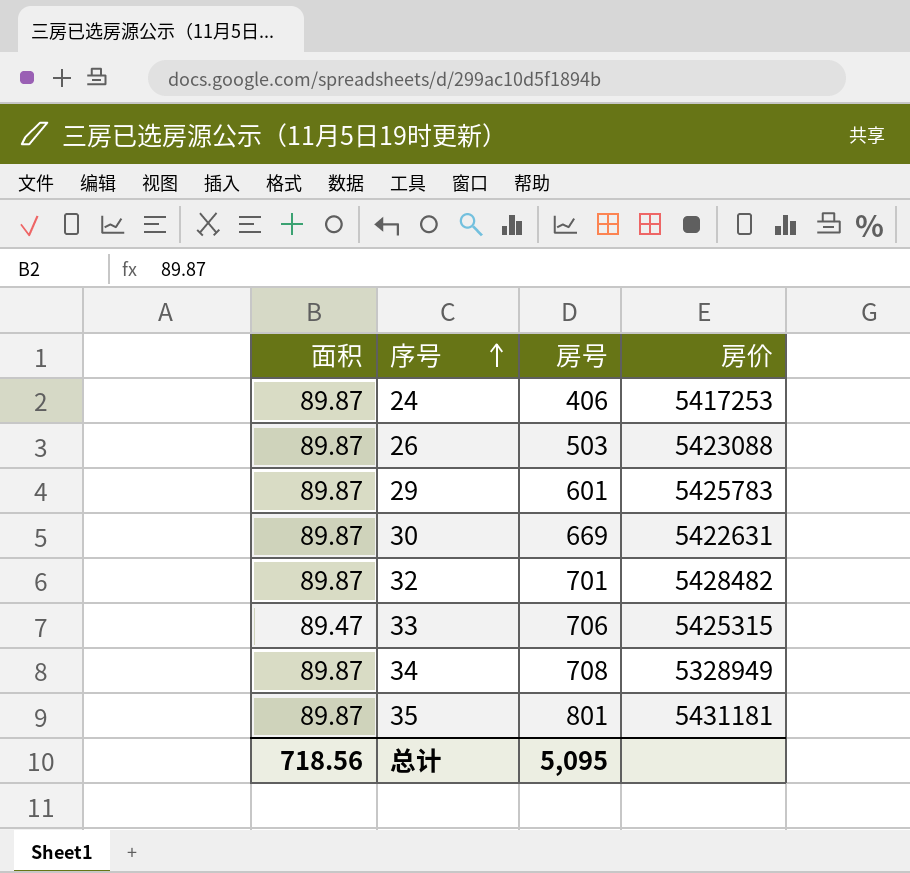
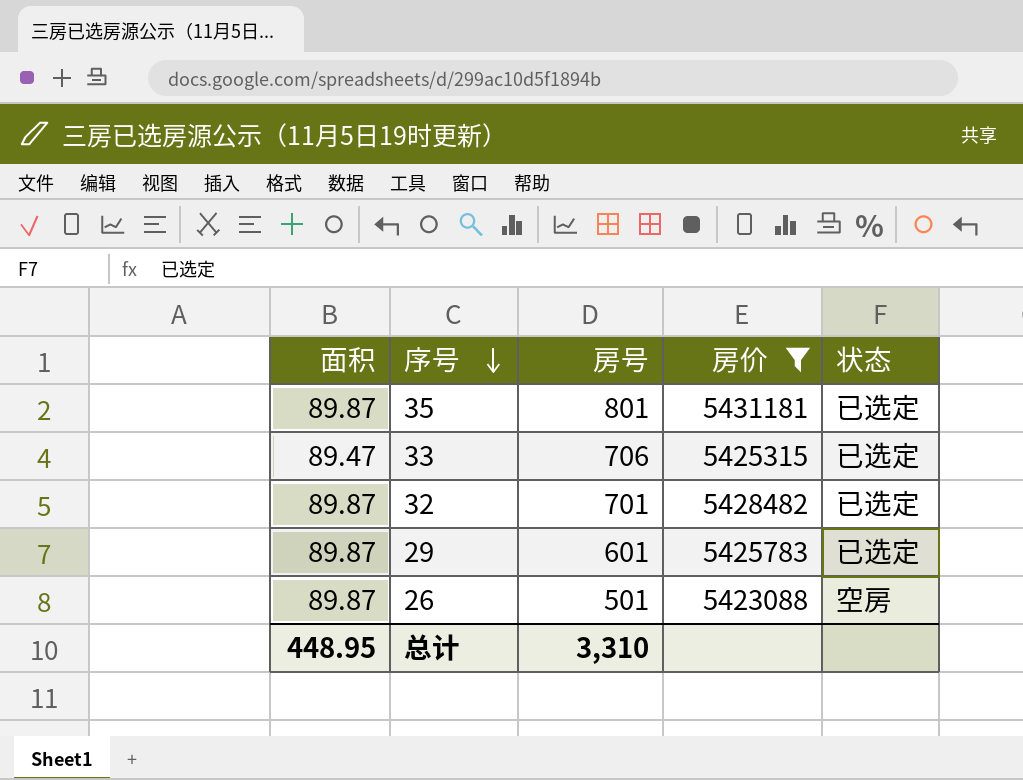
filter: none -> 房价 >= 5423088
row order: 序号 ascending -> 序号 descending
column 状态 | position: none -> 5
26 | 房号: 503 -> 501
总计 | 面积: 718.56 -> 448.95
总计 | 房号: 5,095 -> 3,310

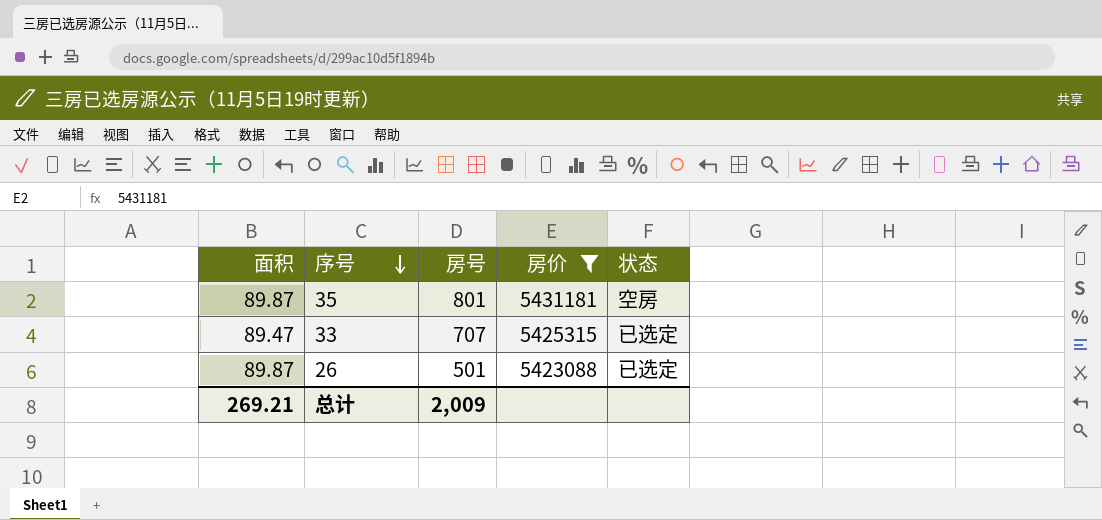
row 32: 89.87 | 701 | 5428482 | 已选定 -> none
row 29: 89.87 | 601 | 5425783 | 已选定 -> none
35 | 状态: 已选定 -> 空房
33 | 房号: 706 -> 707
26 | 状态: 空房 -> 已选定
总计 | 面积: 448.95 -> 269.21
总计 | 房号: 3,310 -> 2,009

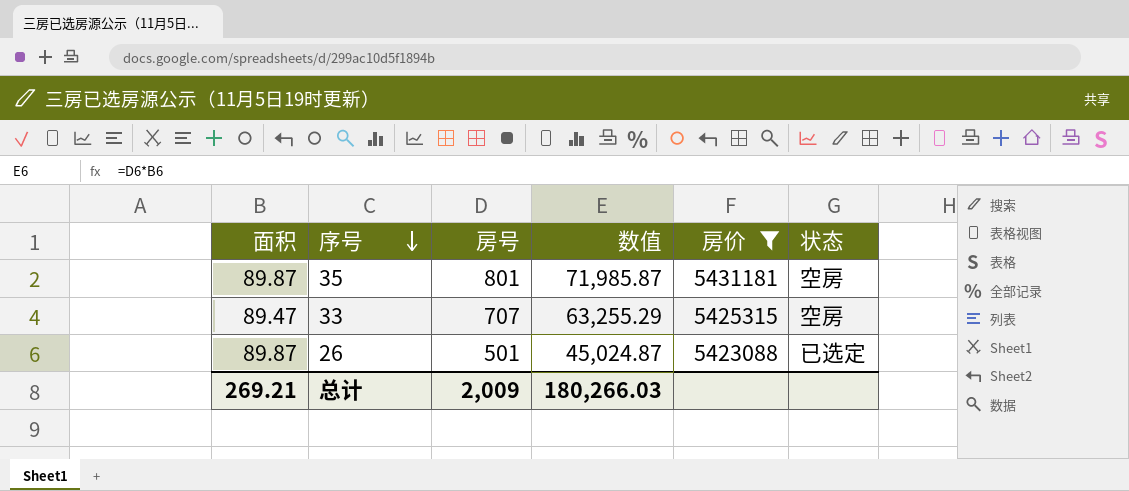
column 数值 | formula: none -> [面积] * [房号]
33 | 状态: 已选定 -> 空房

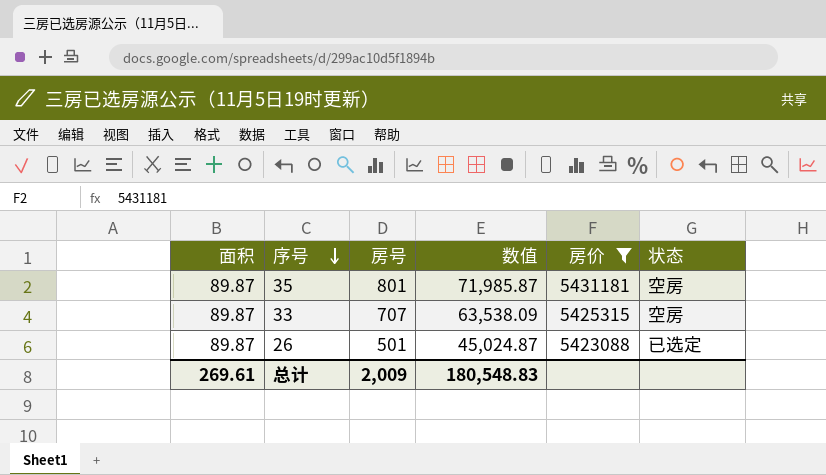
33 | 面积: 89.47 -> 89.87
33 | 数值: 63,255.29 -> 63,538.09
总计 | 面积: 269.21 -> 269.61
总计 | 数值: 180,266.03 -> 180,548.83

